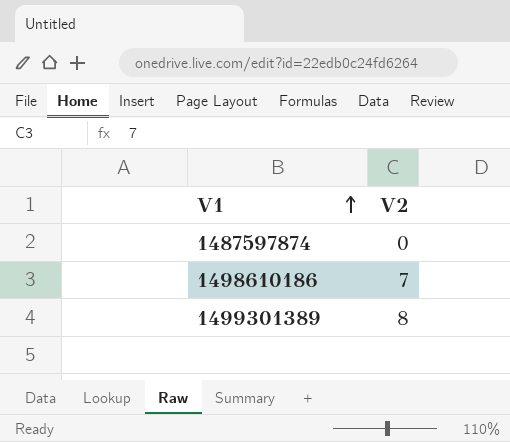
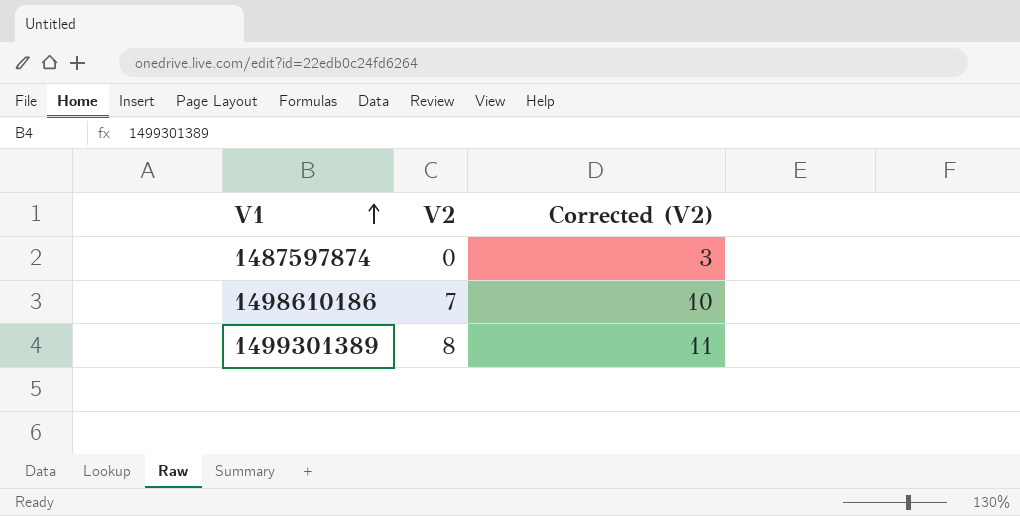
column Corrected (V2) | formula: none -> [V2] + 3

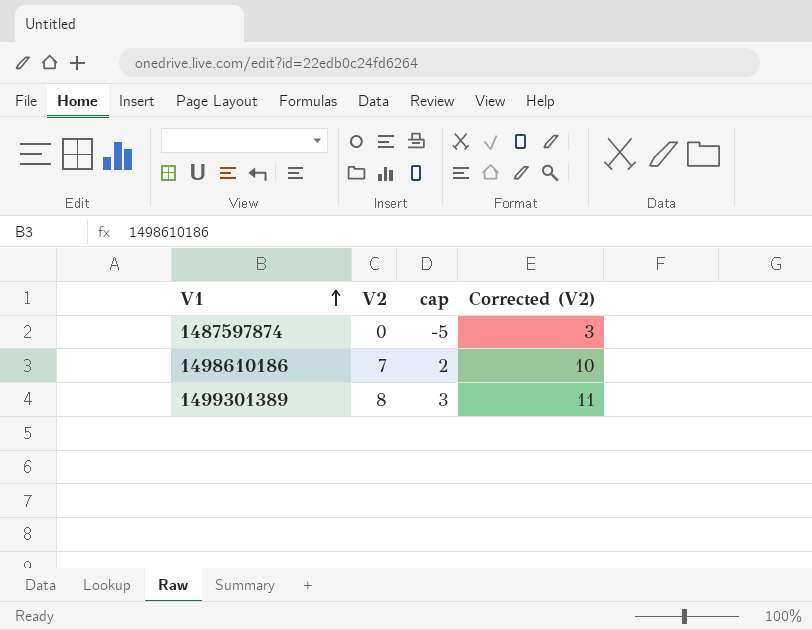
column cap | formula: none -> [V2] - 5

